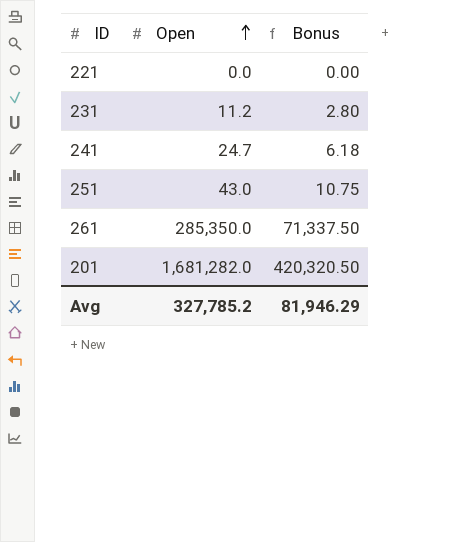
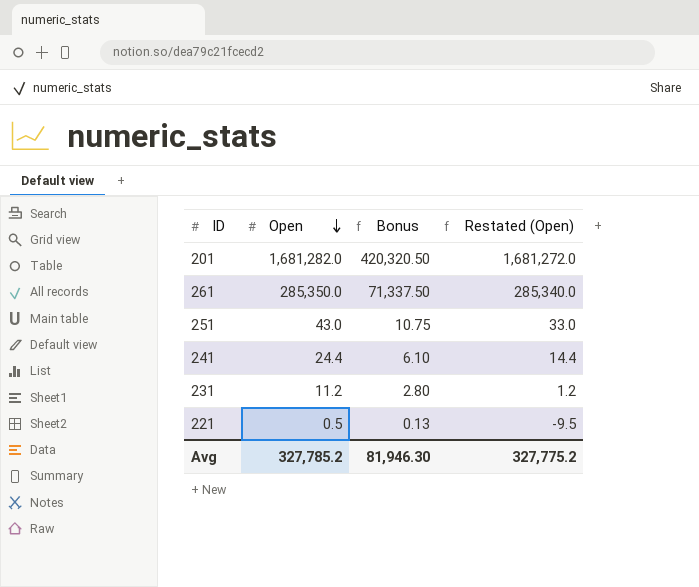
row order: Open ascending -> Open descending
column Restated (Open) | formula: none -> [Open] - 10
241 | Open: 24.7 -> 24.4
241 | Bonus: 6.18 -> 6.10
221 | Open: 0.0 -> 0.5
221 | Bonus: 0.00 -> 0.13
Avg | Bonus: 81,946.29 -> 81,946.30

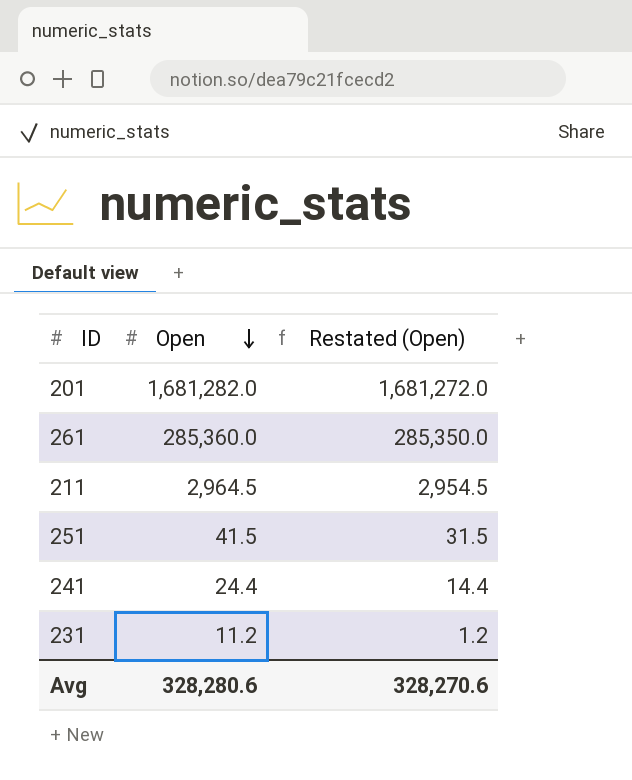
column Bonus | formula: [Open] * 0.25 -> none
row 221: 0.5 | 0.13 | -9.5 -> none
261 | Open: 285,350.0 -> 285,360.0
261 | Restated (Open): 285,340.0 -> 285,350.0
row 211: none -> 2,964.5 | 2,954.5
251 | Open: 43.0 -> 41.5
251 | Restated (Open): 33.0 -> 31.5
Avg | Open: 327,785.2 -> 328,280.6
Avg | Restated (Open): 327,775.2 -> 328,270.6

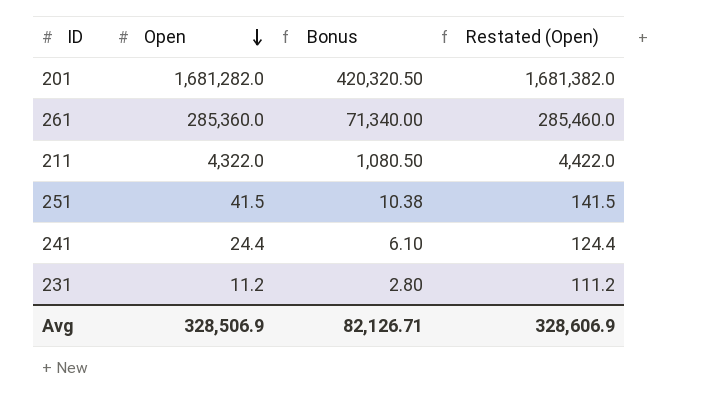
column Bonus | formula: none -> [Open] * 0.25
column Restated (Open) | formula: [Open] - 10 -> [Open] + 100
211 | Open: 2,964.5 -> 4,322.0
Avg | Open: 328,280.6 -> 328,506.9
Avg | Restated (Open): 328,270.6 -> 328,606.9

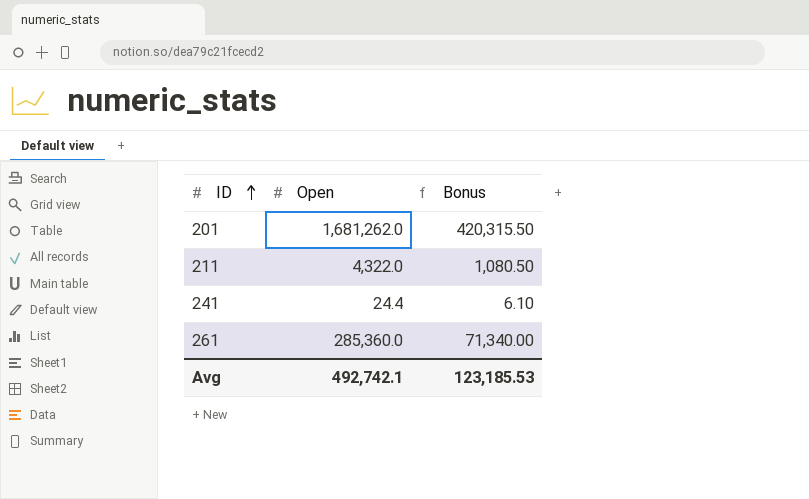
row order: Open descending -> ID ascending
column Restated (Open) | formula: [Open] + 100 -> none
row 251: 41.5 | 10.38 | 141.5 -> none
row 231: 11.2 | 2.80 | 111.2 -> none
201 | Open: 1,681,282.0 -> 1,681,262.0
201 | Bonus: 420,320.50 -> 420,315.50
Avg | Open: 328,506.9 -> 492,742.1
Avg | Bonus: 82,126.71 -> 123,185.53

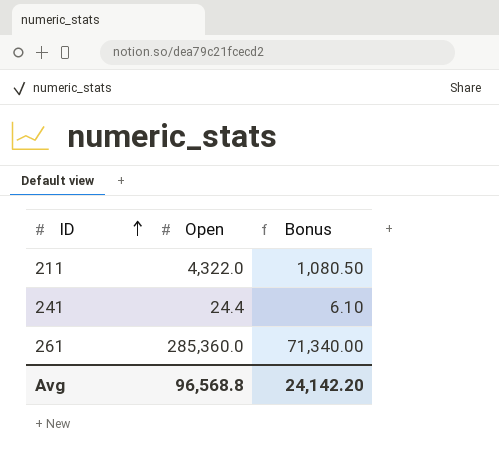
row 201: 1,681,262.0 | 420,315.50 -> none
Avg | Open: 492,742.1 -> 96,568.8
Avg | Bonus: 123,185.53 -> 24,142.20

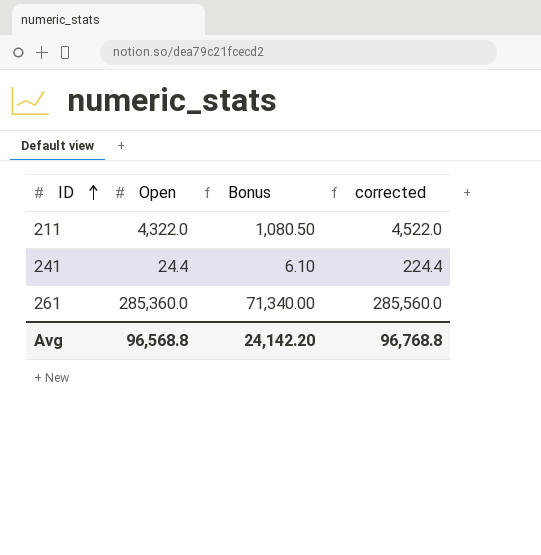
column corrected | formula: none -> [Open] + 200

